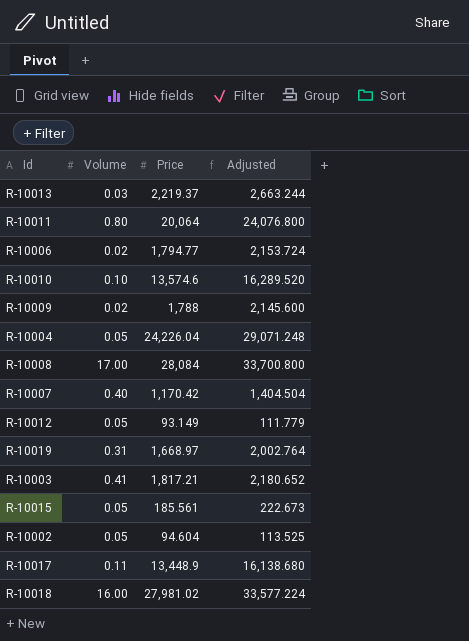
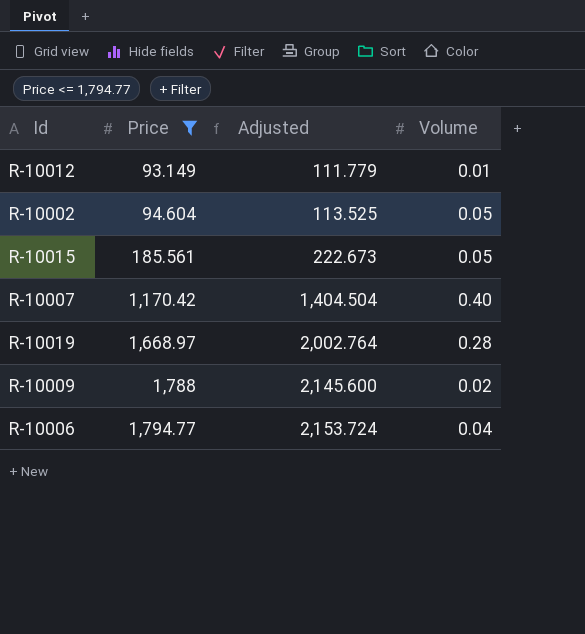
filter: none -> Price <= 1,794.77
row order: none -> Price ascending
column Volume | position: 2 -> 4
R-10012 | Volume: 0.05 -> 0.01
R-10019 | Volume: 0.31 -> 0.28
R-10006 | Volume: 0.02 -> 0.04

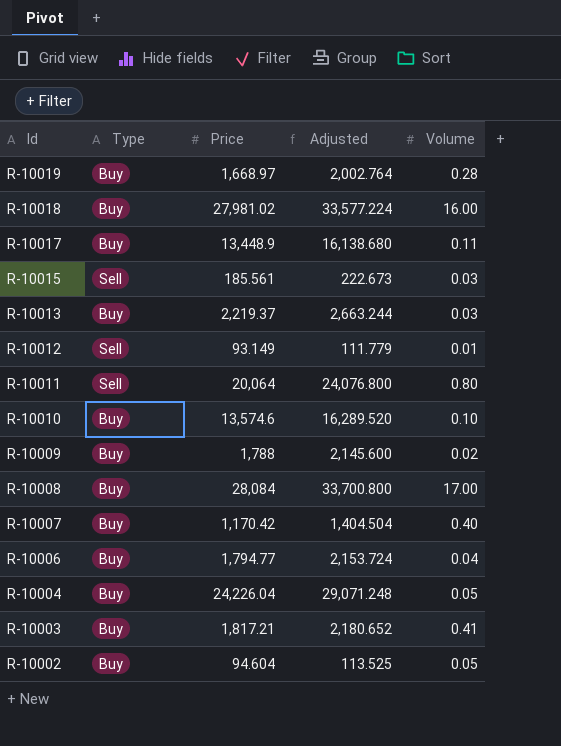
filter: Price <= 1,794.77 -> none
row order: Price ascending -> Id descending
column Type | position: none -> 2
R-10015 | Volume: 0.05 -> 0.03

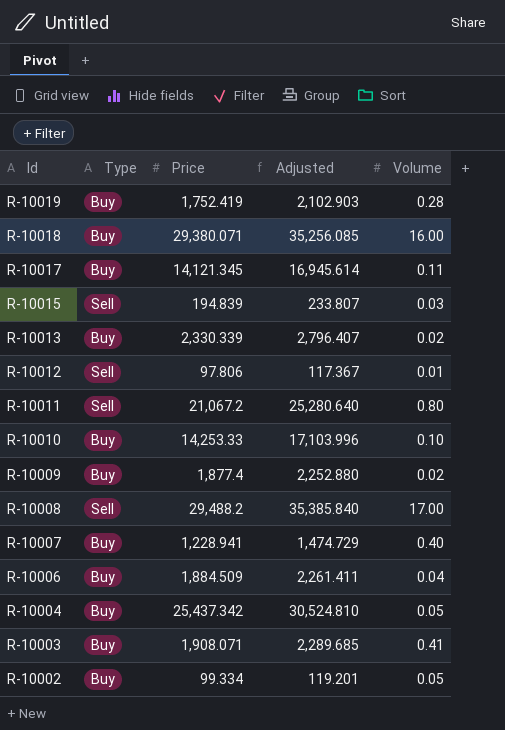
R-10019 | Price: 1,668.97 -> 1,752.419
R-10019 | Adjusted: 2,002.764 -> 2,102.903
R-10018 | Price: 27,981.02 -> 29,380.071
R-10018 | Adjusted: 33,577.224 -> 35,256.085
R-10017 | Price: 13,448.9 -> 14,121.345
R-10017 | Adjusted: 16,138.680 -> 16,945.614
R-10015 | Price: 185.561 -> 194.839
R-10015 | Adjusted: 222.673 -> 233.807
R-10013 | Price: 2,219.37 -> 2,330.339
R-10013 | Adjusted: 2,663.244 -> 2,796.407
R-10013 | Volume: 0.03 -> 0.02
R-10012 | Price: 93.149 -> 97.806
R-10012 | Adjusted: 111.779 -> 117.367
R-10011 | Price: 20,064 -> 21,067.2
R-10011 | Adjusted: 24,076.800 -> 25,280.640
R-10010 | Price: 13,574.6 -> 14,253.33
R-10010 | Adjusted: 16,289.520 -> 17,103.996
R-10009 | Price: 1,788 -> 1,877.4
R-10009 | Adjusted: 2,145.600 -> 2,252.880
R-10008 | Type: Buy -> Sell
R-10008 | Price: 28,084 -> 29,488.2
R-10008 | Adjusted: 33,700.800 -> 35,385.840
R-10007 | Price: 1,170.42 -> 1,228.941
R-10007 | Adjusted: 1,404.504 -> 1,474.729
R-10006 | Price: 1,794.77 -> 1,884.509
R-10006 | Adjusted: 2,153.724 -> 2,261.411
R-10004 | Price: 24,226.04 -> 25,437.342
R-10004 | Adjusted: 29,071.248 -> 30,524.810
R-10003 | Price: 1,817.21 -> 1,908.071
R-10003 | Adjusted: 2,180.652 -> 2,289.685
R-10002 | Price: 94.604 -> 99.334
R-10002 | Adjusted: 113.525 -> 119.201

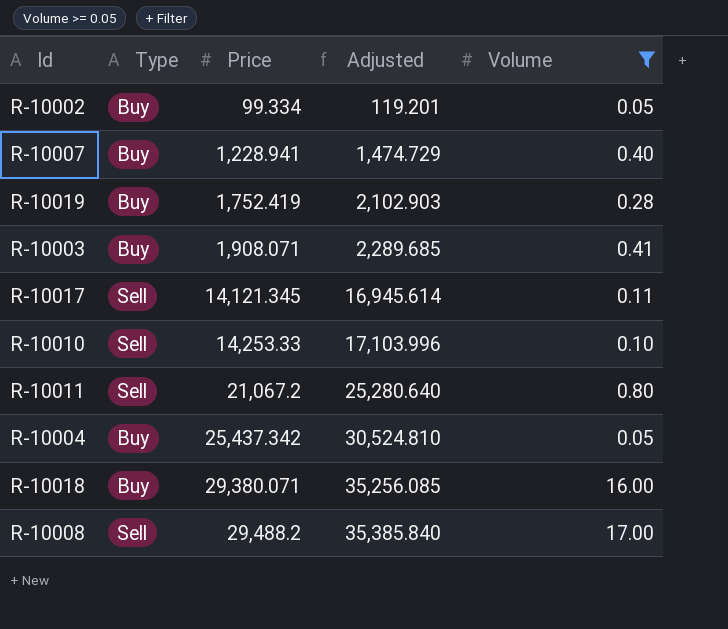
filter: none -> Volume >= 0.05
row order: Id descending -> Price ascending
R-10017 | Type: Buy -> Sell
R-10010 | Type: Buy -> Sell

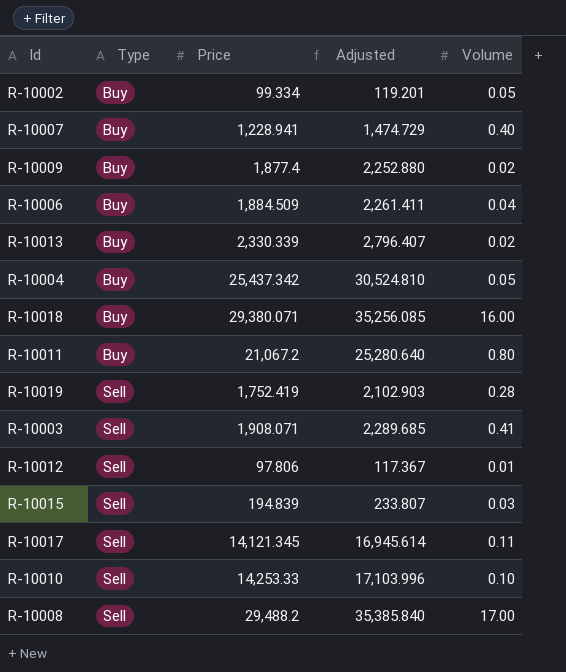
filter: Volume >= 0.05 -> none
row order: Price ascending -> Type ascending
R-10011 | Type: Sell -> Buy
R-10019 | Type: Buy -> Sell
R-10003 | Type: Buy -> Sell

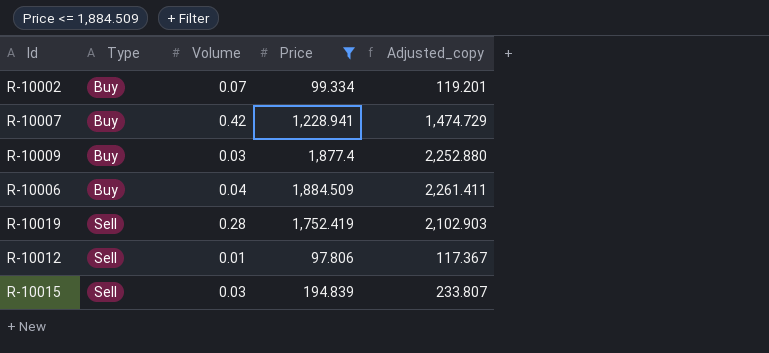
filter: none -> Price <= 1,884.509
column Volume | position: 5 -> 3
column name: Adjusted -> Adjusted_copy
R-10002 | Volume: 0.05 -> 0.07
R-10007 | Volume: 0.40 -> 0.42
R-10009 | Volume: 0.02 -> 0.03

